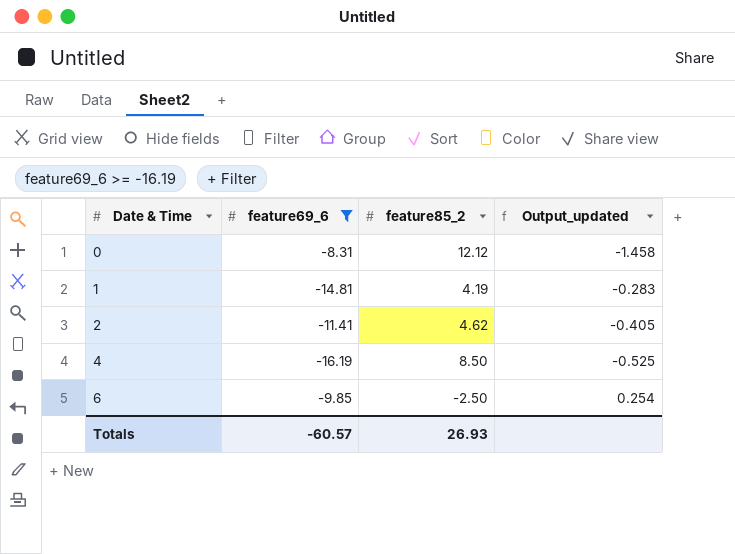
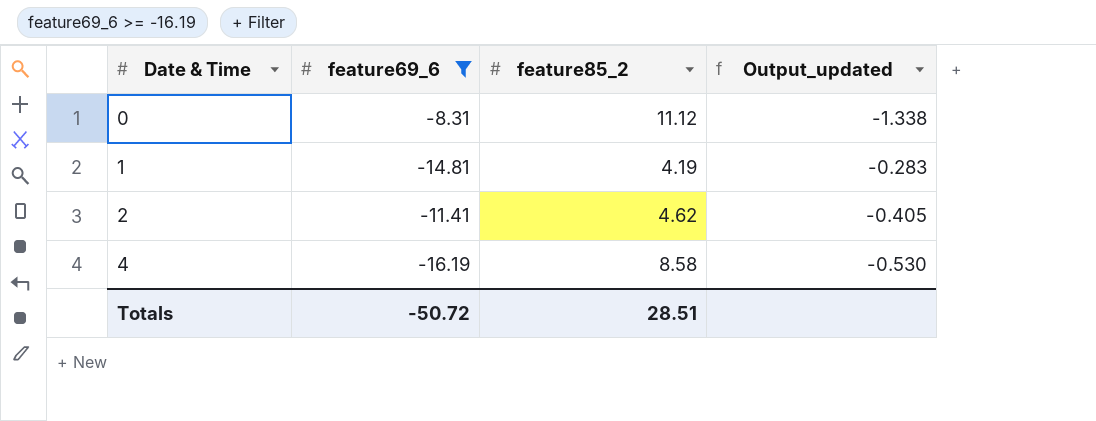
row 6: -9.85 | -2.50 | 0.254 -> none
0 | feature85_2: 12.12 -> 11.12
0 | Output_updated: -1.458 -> -1.338
4 | feature85_2: 8.50 -> 8.58
4 | Output_updated: -0.525 -> -0.530
Totals | feature69_6: -60.57 -> -50.72
Totals | feature85_2: 26.93 -> 28.51

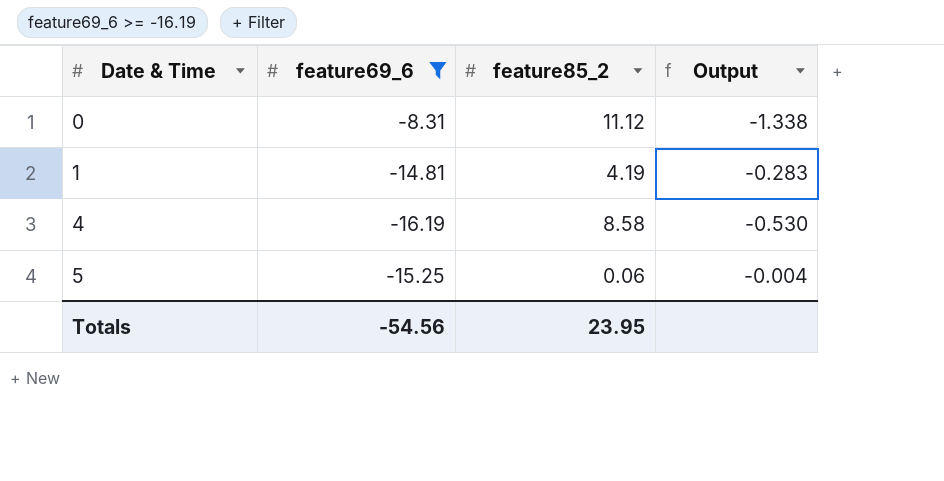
column name: Output_updated -> Output
row 2: -11.41 | 4.62 | -0.405 -> none
row 5: none -> -15.25 | 0.06 | -0.004
Totals | feature69_6: -50.72 -> -54.56
Totals | feature85_2: 28.51 -> 23.95

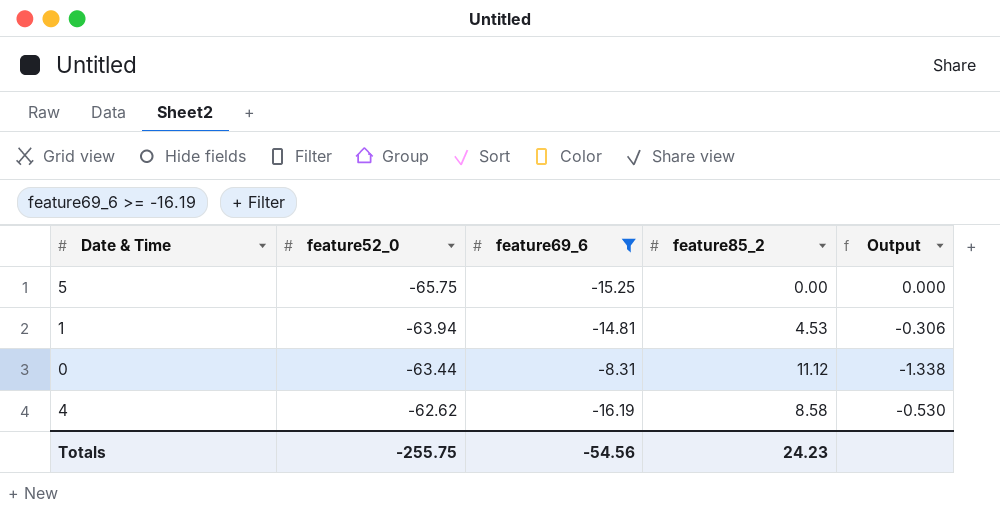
row order: Date & Time ascending -> feature52_0 ascending
column feature52_0 | position: none -> 2
5 | feature85_2: 0.06 -> 0.00
5 | Output: -0.004 -> 0.000
1 | feature85_2: 4.19 -> 4.53
1 | Output: -0.283 -> -0.306
Totals | feature85_2: 23.95 -> 24.23

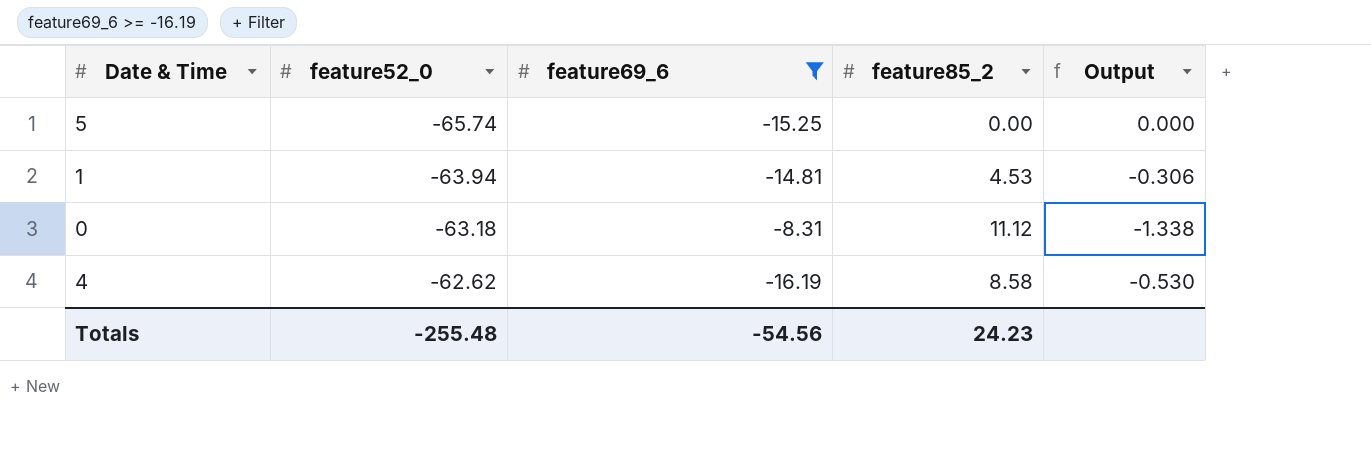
5 | feature52_0: -65.75 -> -65.74
0 | feature52_0: -63.44 -> -63.18
Totals | feature52_0: -255.75 -> -255.48

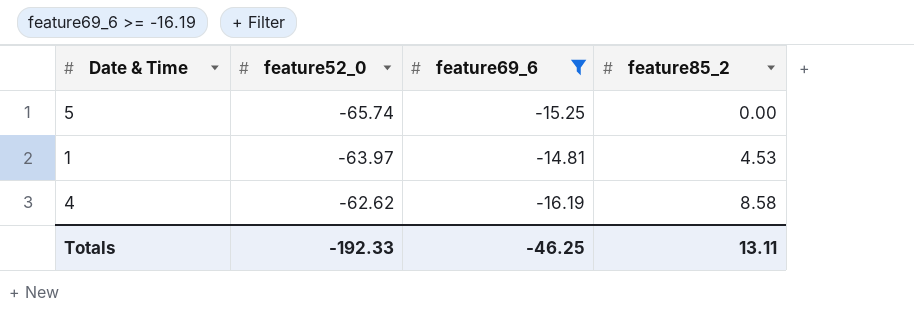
column Output | formula: [feature85_2] / [feature69_6] -> none
row 0: -63.18 | -8.31 | 11.12 | -1.338 -> none
1 | feature52_0: -63.94 -> -63.97
Totals | feature52_0: -255.48 -> -192.33
Totals | feature69_6: -54.56 -> -46.25
Totals | feature85_2: 24.23 -> 13.11

